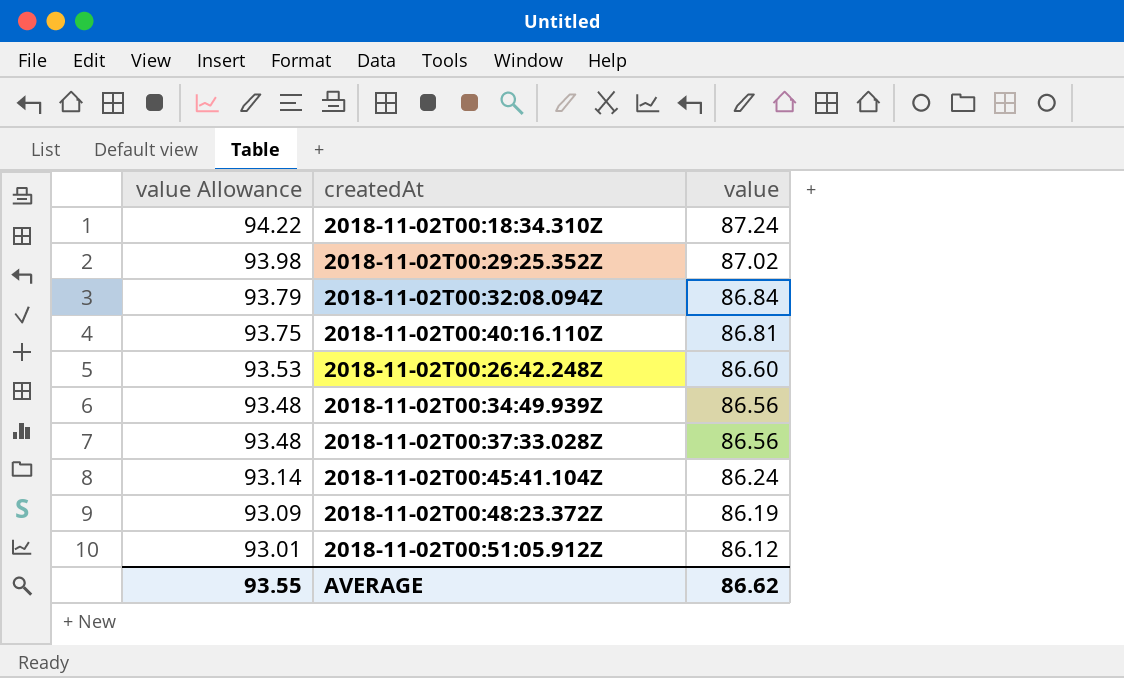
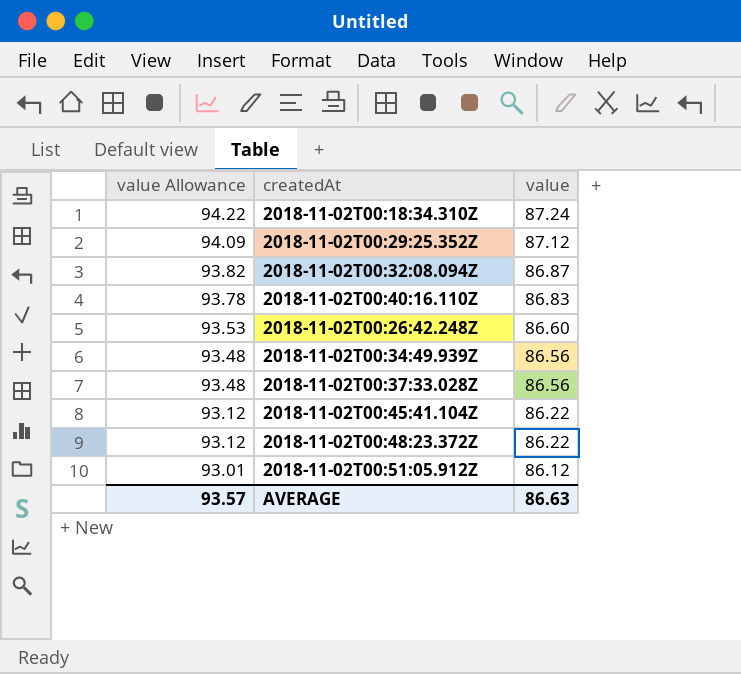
2018-11-02T00:29:25.352Z | value Allowance: 93.98 -> 94.09
2018-11-02T00:29:25.352Z | value: 87.02 -> 87.12
2018-11-02T00:32:08.094Z | value Allowance: 93.79 -> 93.82
2018-11-02T00:32:08.094Z | value: 86.84 -> 86.87
2018-11-02T00:40:16.110Z | value Allowance: 93.75 -> 93.78
2018-11-02T00:40:16.110Z | value: 86.81 -> 86.83
2018-11-02T00:45:41.104Z | value Allowance: 93.14 -> 93.12
2018-11-02T00:45:41.104Z | value: 86.24 -> 86.22
2018-11-02T00:48:23.372Z | value Allowance: 93.09 -> 93.12
2018-11-02T00:48:23.372Z | value: 86.19 -> 86.22
AVERAGE | value Allowance: 93.55 -> 93.57
AVERAGE | value: 86.62 -> 86.63

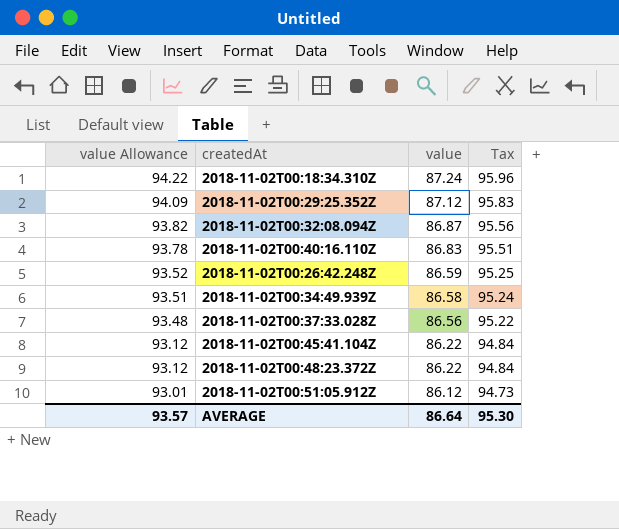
column Tax | formula: none -> [value] * 1.1
2018-11-02T00:26:42.248Z | value Allowance: 93.53 -> 93.52
2018-11-02T00:26:42.248Z | value: 86.60 -> 86.59
2018-11-02T00:34:49.939Z | value Allowance: 93.48 -> 93.51
2018-11-02T00:34:49.939Z | value: 86.56 -> 86.58
AVERAGE | value: 86.63 -> 86.64

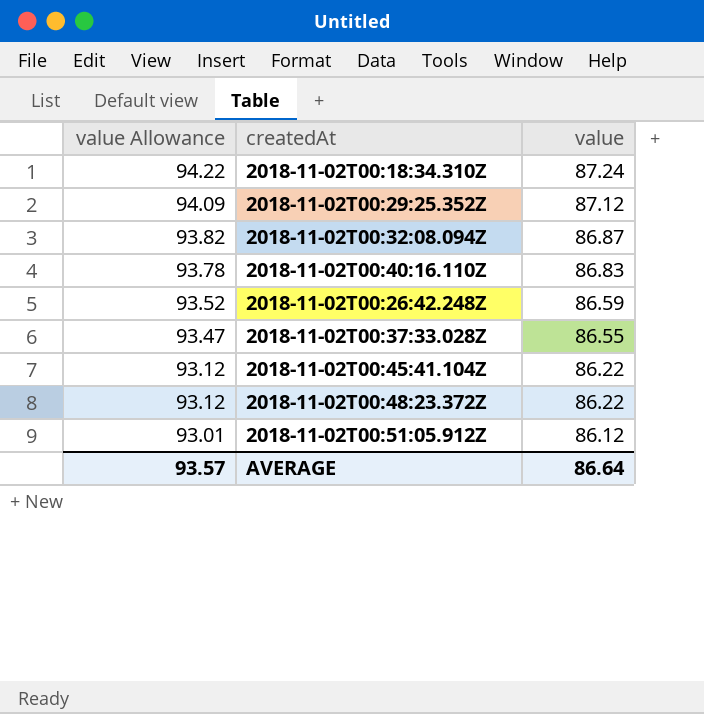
column Tax | formula: [value] * 1.1 -> none
row 2018-11-02T00:34:49.939Z: 93.51 | 86.58 | 95.24 -> none
2018-11-02T00:37:33.028Z | value Allowance: 93.48 -> 93.47
2018-11-02T00:37:33.028Z | value: 86.56 -> 86.55

